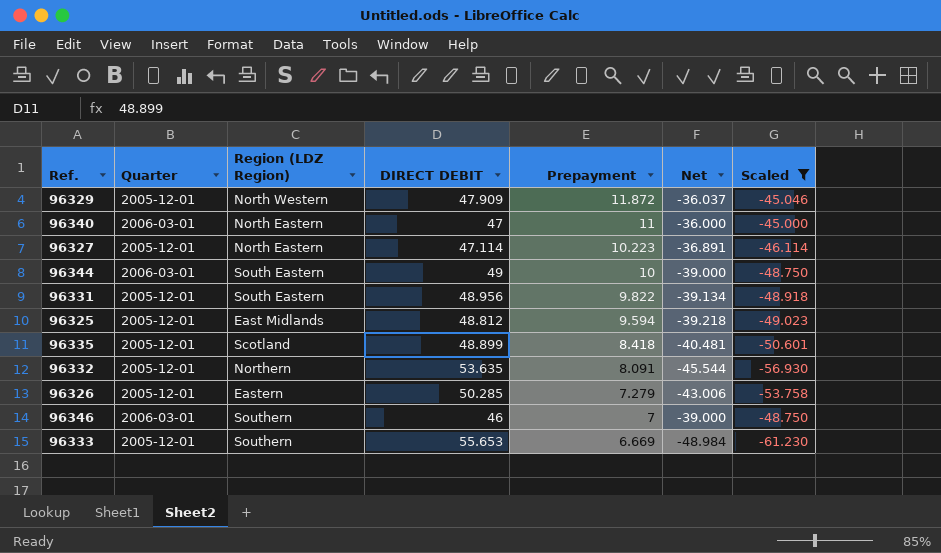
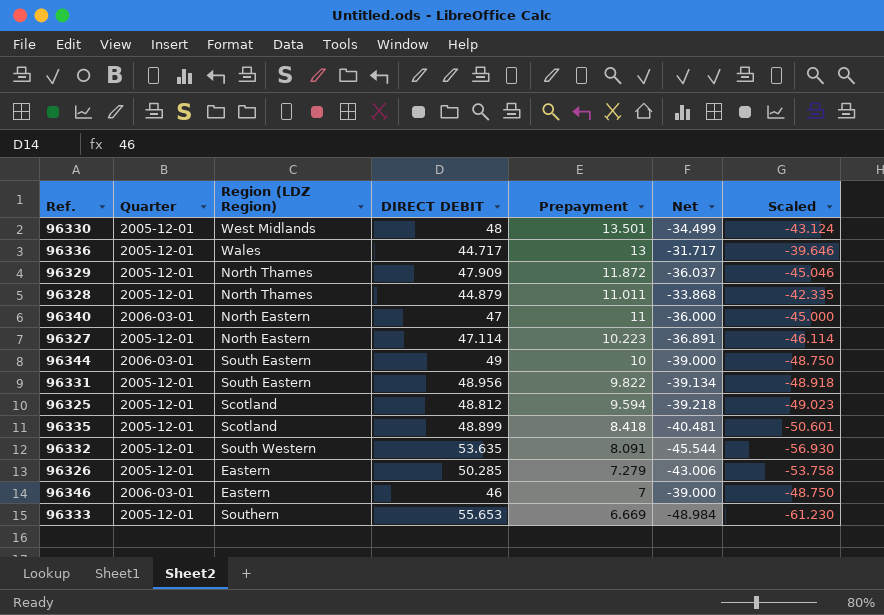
filter: Scaled <= -45.000 -> none
96329 | Region (LDZ Region): North Western -> North Thames
96325 | Region (LDZ Region): East Midlands -> Scotland
96332 | Region (LDZ Region): Northern -> South Western
96346 | Region (LDZ Region): Southern -> Eastern

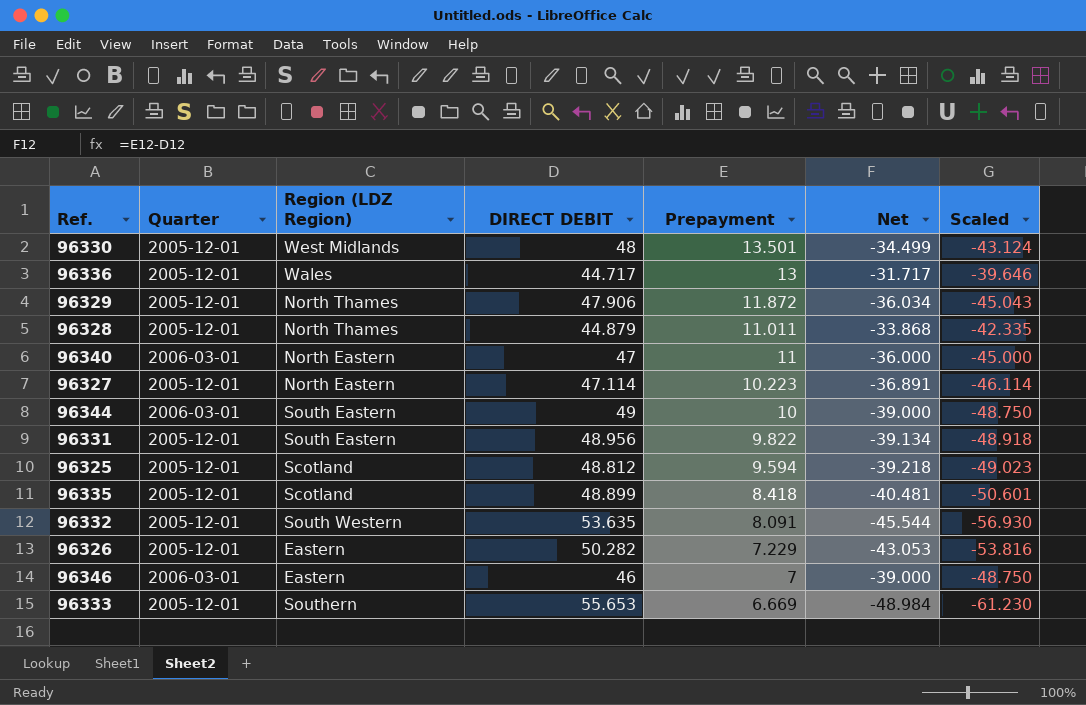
96329 | DIRECT DEBIT: 47.909 -> 47.906
96329 | Net: -36.037 -> -36.034
96329 | Scaled: -45.046 -> -45.043
96326 | DIRECT DEBIT: 50.285 -> 50.282
96326 | Prepayment: 7.279 -> 7.229
96326 | Net: -43.006 -> -43.053
96326 | Scaled: -53.758 -> -53.816

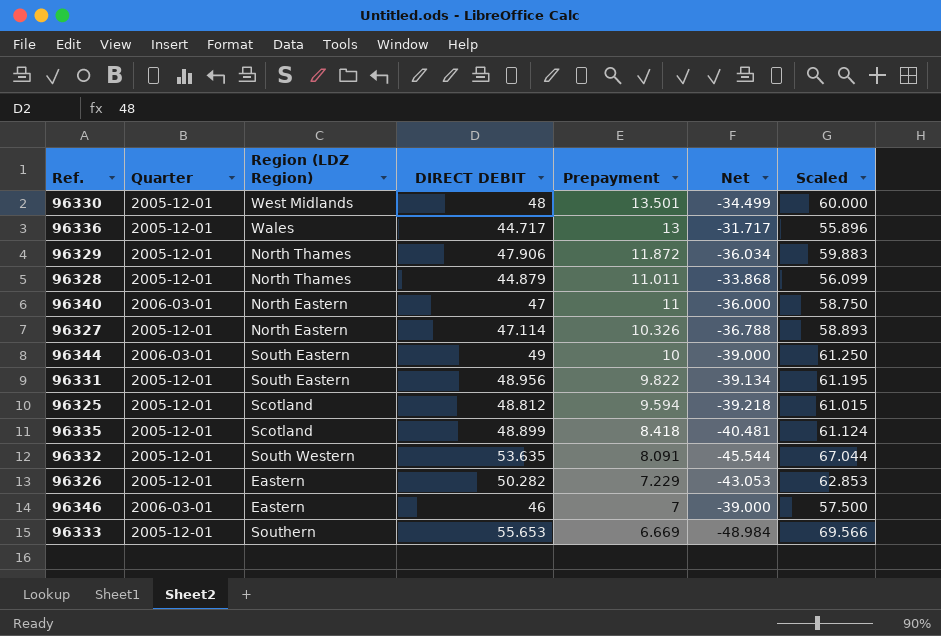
column Scaled | formula: [Net] * 1.25 -> [DIRECT DEBIT] * 1.25
96327 | Prepayment: 10.223 -> 10.326
96327 | Net: -36.891 -> -36.788

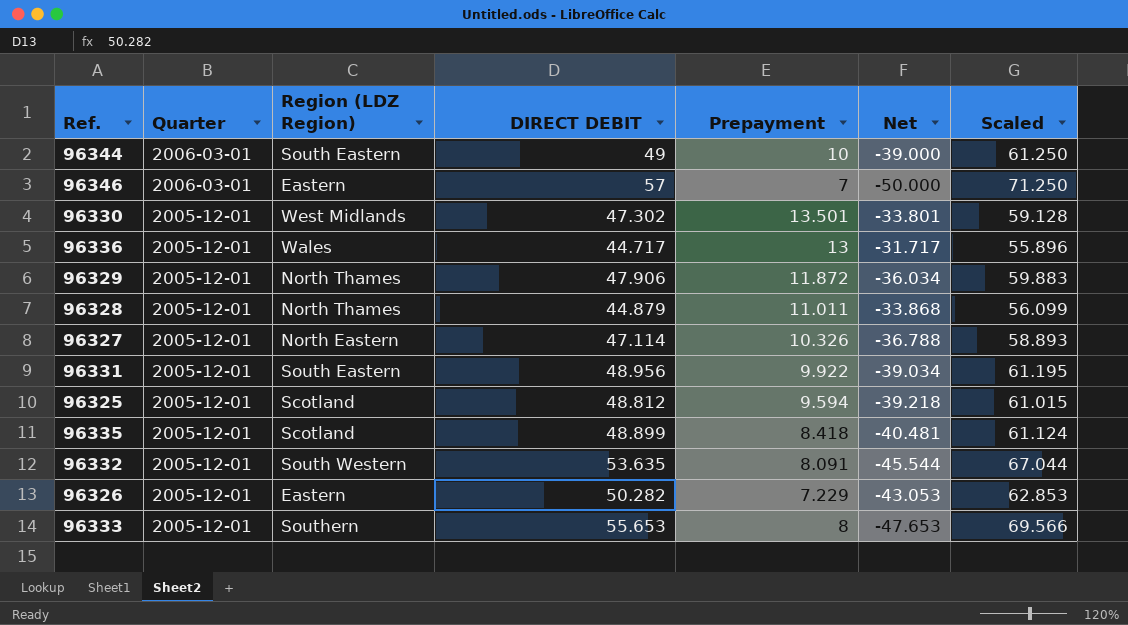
row order: Prepayment descending -> Quarter descending
row 96340: 2006-03-01 | North Eastern | 47 | 11 | -36.000 | 58.750 -> none
96346 | DIRECT DEBIT: 46 -> 57
96346 | Net: -39.000 -> -50.000
96346 | Scaled: 57.500 -> 71.250
96330 | DIRECT DEBIT: 48 -> 47.302
96330 | Net: -34.499 -> -33.801
96330 | Scaled: 60.000 -> 59.128
96331 | Prepayment: 9.822 -> 9.922
96331 | Net: -39.134 -> -39.034
96333 | Prepayment: 6.669 -> 8
96333 | Net: -48.984 -> -47.653

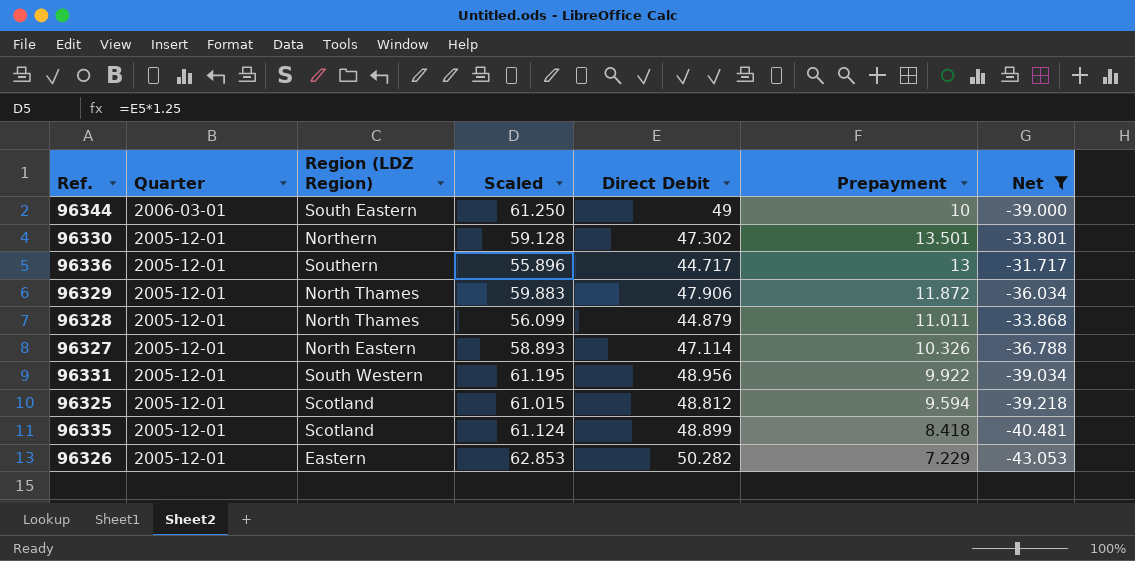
filter: none -> Net >= -43.053
column Scaled | position: 7 -> 4
column name: DIRECT DEBIT -> Direct Debit
96330 | Region (LDZ Region): West Midlands -> Northern
96336 | Region (LDZ Region): Wales -> Southern
96331 | Region (LDZ Region): South Eastern -> South Western

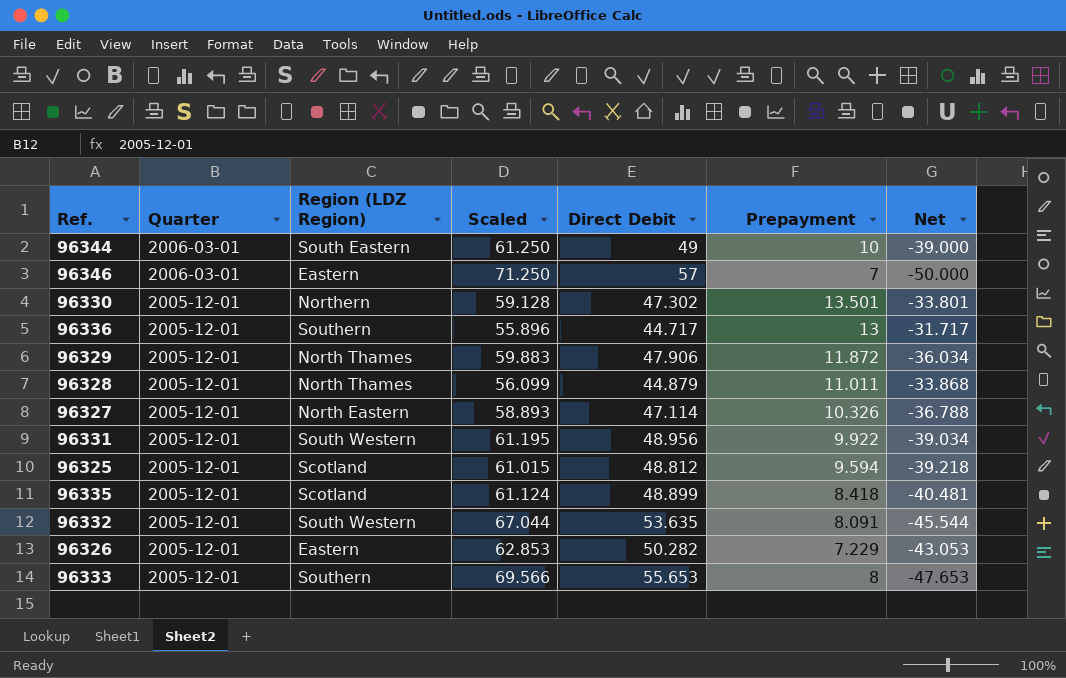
filter: Net >= -43.053 -> none

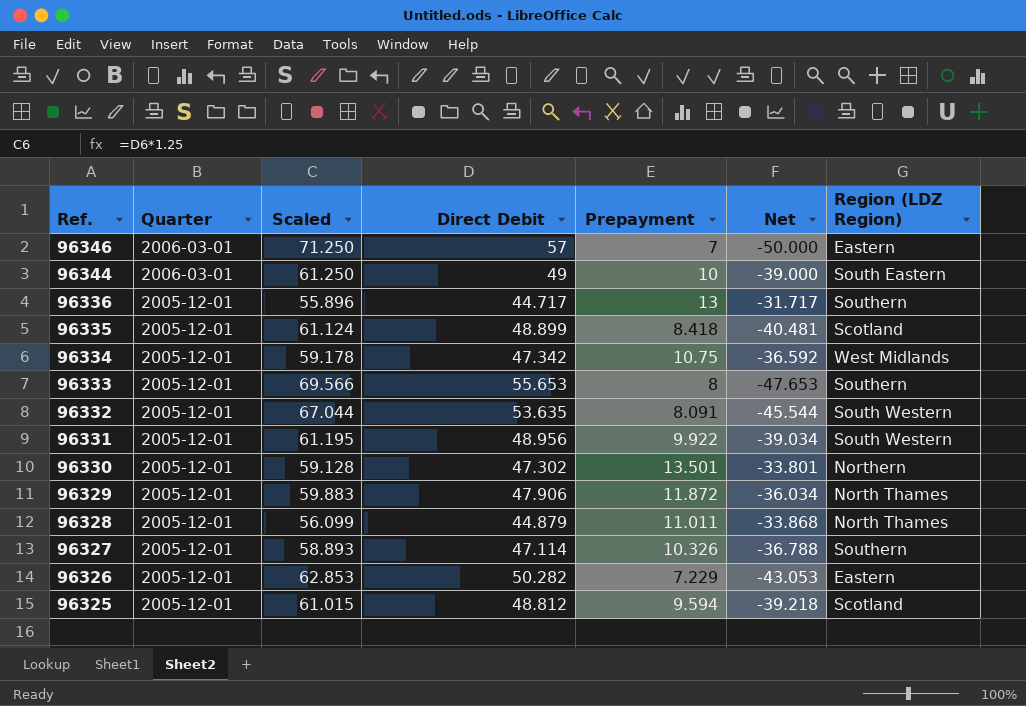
row order: Quarter descending -> Ref. descending
column Region (LDZ Region) | position: 3 -> 7
row 96334: none -> 2005-12-01 | 59.178 | 47.342 | 10.75 | -36.592 | West Midlands
96327 | Region (LDZ Region): North Eastern -> Southern

